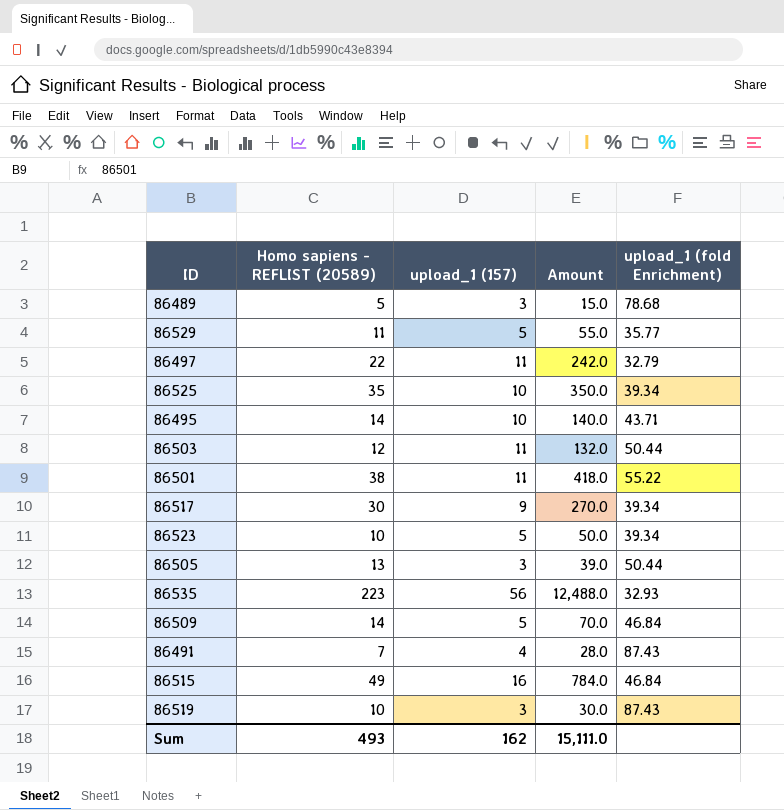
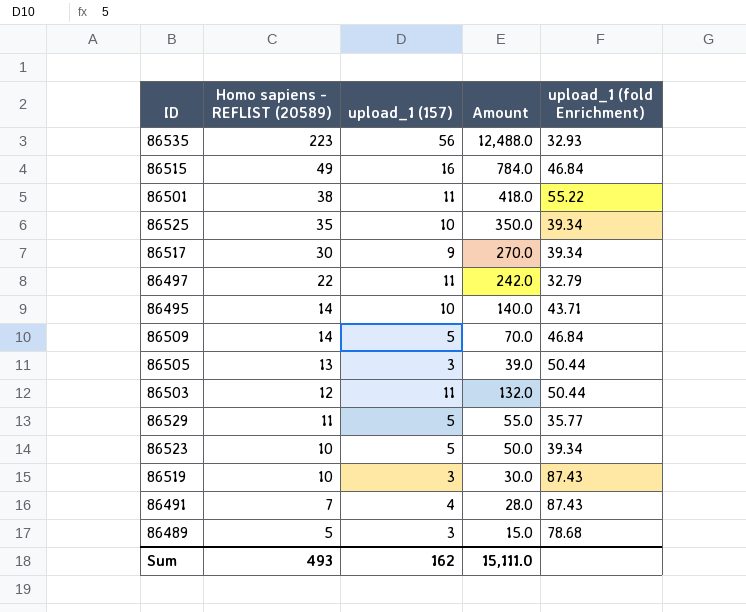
row order: none -> Homo sapiens - REFLIST (20589) descending

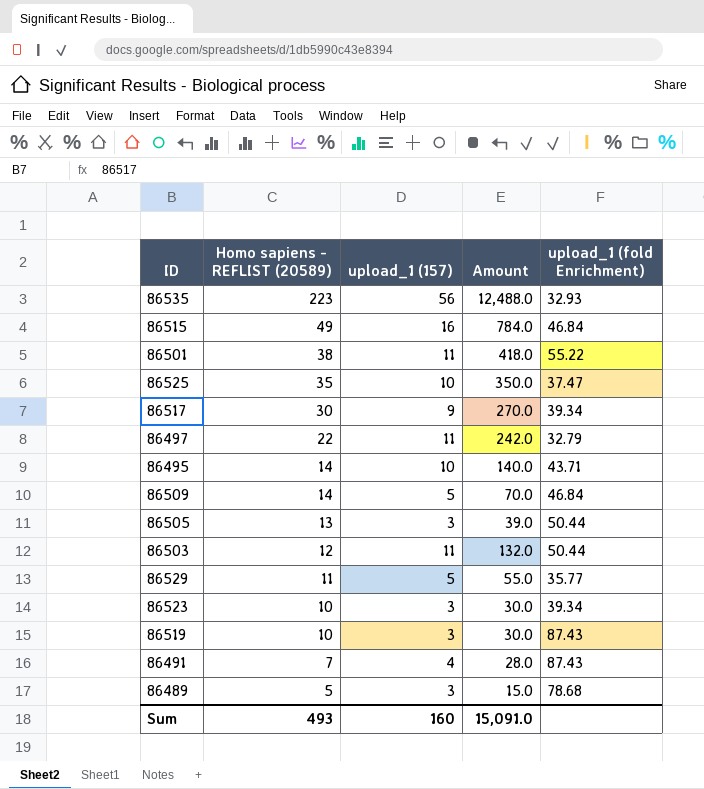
86525 | upload_1 (fold Enrichment): 39.34 -> 37.47
86523 | upload_1 (157): 5 -> 3
86523 | Amount: 50.0 -> 30.0
Sum | upload_1 (157): 162 -> 160
Sum | Amount: 15,111.0 -> 15,091.0

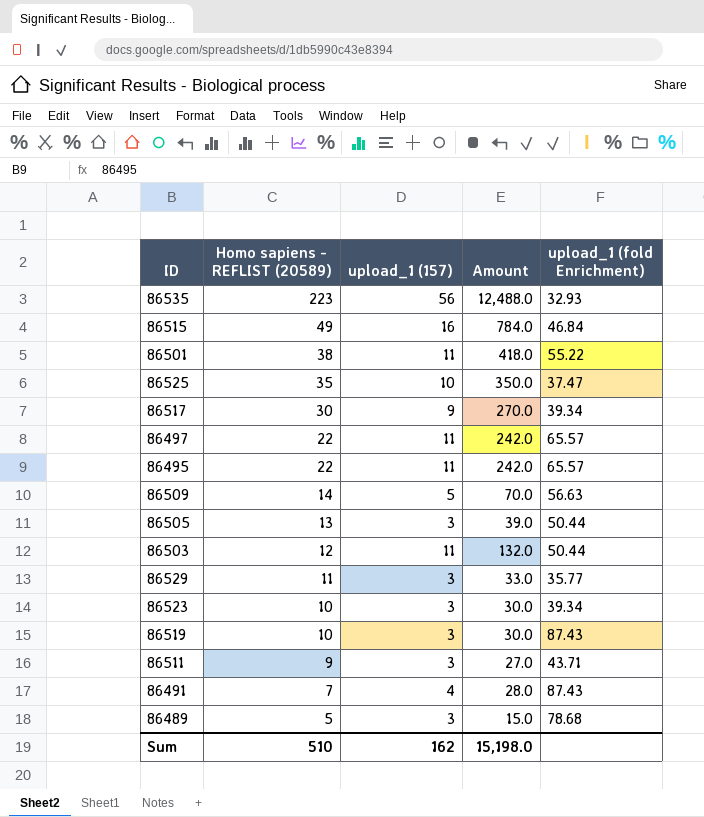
86497 | upload_1 (fold Enrichment): 32.79 -> 65.57
86495 | Homo sapiens - REFLIST (20589): 14 -> 22
86495 | upload_1 (157): 10 -> 11
86495 | Amount: 140.0 -> 242.0
86495 | upload_1 (fold Enrichment): 43.71 -> 65.57
86509 | upload_1 (fold Enrichment): 46.84 -> 56.63
86529 | upload_1 (157): 5 -> 3
86529 | Amount: 55.0 -> 33.0
row 86511: none -> 9 | 3 | 27.0 | 43.71
Sum | Homo sapiens - REFLIST (20589): 493 -> 510
Sum | upload_1 (157): 160 -> 162
Sum | Amount: 15,091.0 -> 15,198.0

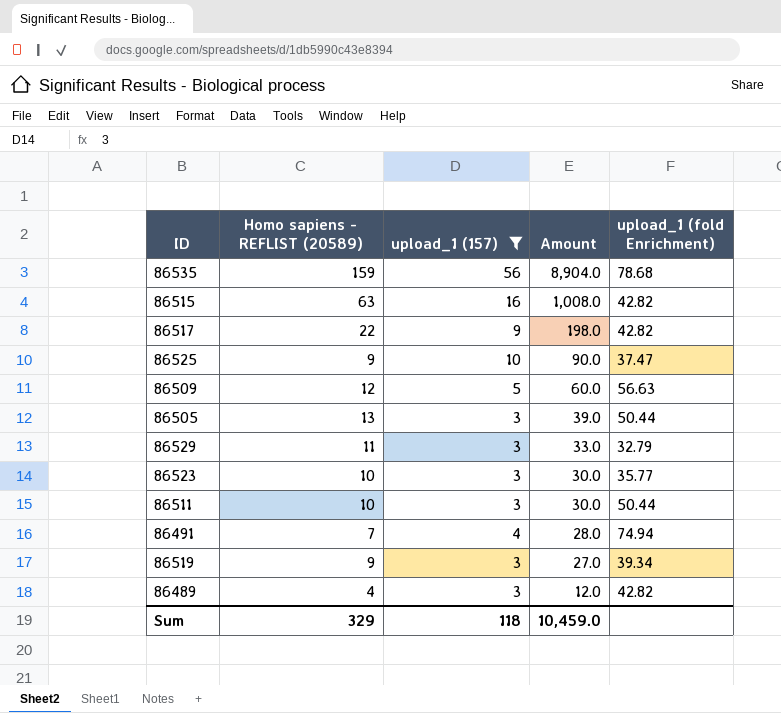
filter: none -> upload_1 (157) != 11
row order: Homo sapiens - REFLIST (20589) descending -> Amount descending
86535 | Homo sapiens - REFLIST (20589): 223 -> 159
86535 | Amount: 12,488.0 -> 8,904.0
86535 | upload_1 (fold Enrichment): 32.93 -> 78.68
86515 | Homo sapiens - REFLIST (20589): 49 -> 63
86515 | Amount: 784.0 -> 1,008.0
86515 | upload_1 (fold Enrichment): 46.84 -> 42.82
86517 | Homo sapiens - REFLIST (20589): 30 -> 22
86517 | Amount: 270.0 -> 198.0
86517 | upload_1 (fold Enrichment): 39.34 -> 42.82
86525 | Homo sapiens - REFLIST (20589): 35 -> 9
86525 | Amount: 350.0 -> 90.0
86509 | Homo sapiens - REFLIST (20589): 14 -> 12
86509 | Amount: 70.0 -> 60.0
86529 | upload_1 (fold Enrichment): 35.77 -> 32.79
86523 | upload_1 (fold Enrichment): 39.34 -> 35.77
86511 | Homo sapiens - REFLIST (20589): 9 -> 10
86511 | Amount: 27.0 -> 30.0
86511 | upload_1 (fold Enrichment): 43.71 -> 50.44
86491 | upload_1 (fold Enrichment): 87.43 -> 74.94
86519 | Homo sapiens - REFLIST (20589): 10 -> 9
86519 | Amount: 30.0 -> 27.0
86519 | upload_1 (fold Enrichment): 87.43 -> 39.34
86489 | Homo sapiens - REFLIST (20589): 5 -> 4
86489 | Amount: 15.0 -> 12.0
86489 | upload_1 (fold Enrichment): 78.68 -> 42.82
Sum | Homo sapiens - REFLIST (20589): 510 -> 329
Sum | upload_1 (157): 162 -> 118
Sum | Amount: 15,198.0 -> 10,459.0

